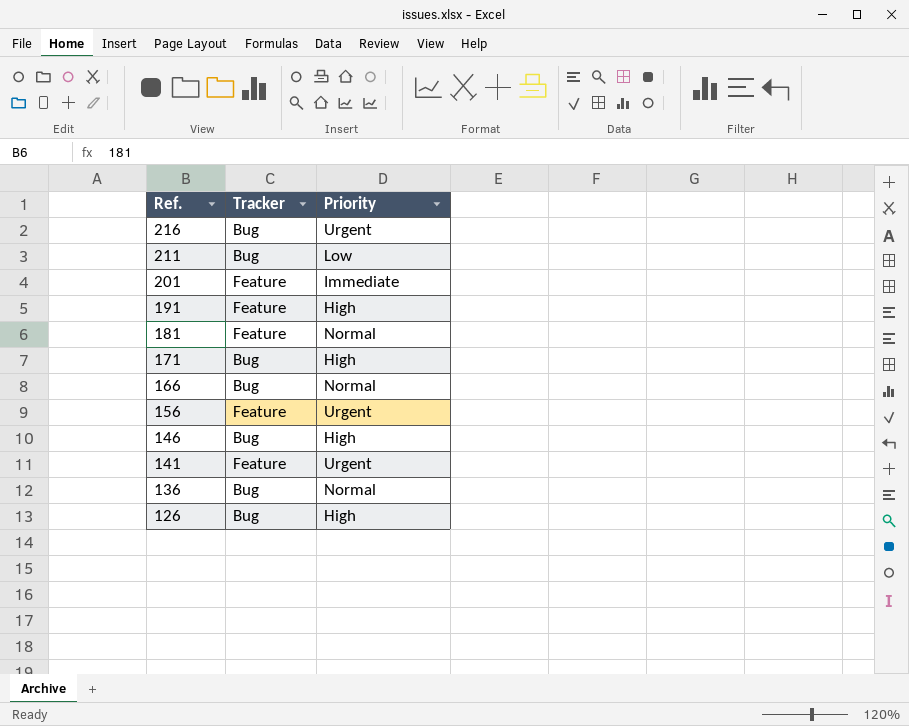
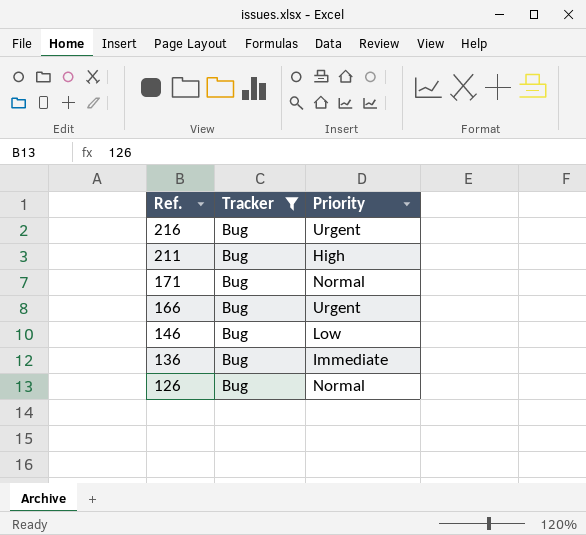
filter: none -> Tracker = Bug
211 | Priority: Low -> High
171 | Priority: High -> Normal
166 | Priority: Normal -> Urgent
146 | Priority: High -> Low
136 | Priority: Normal -> Immediate
126 | Priority: High -> Normal

